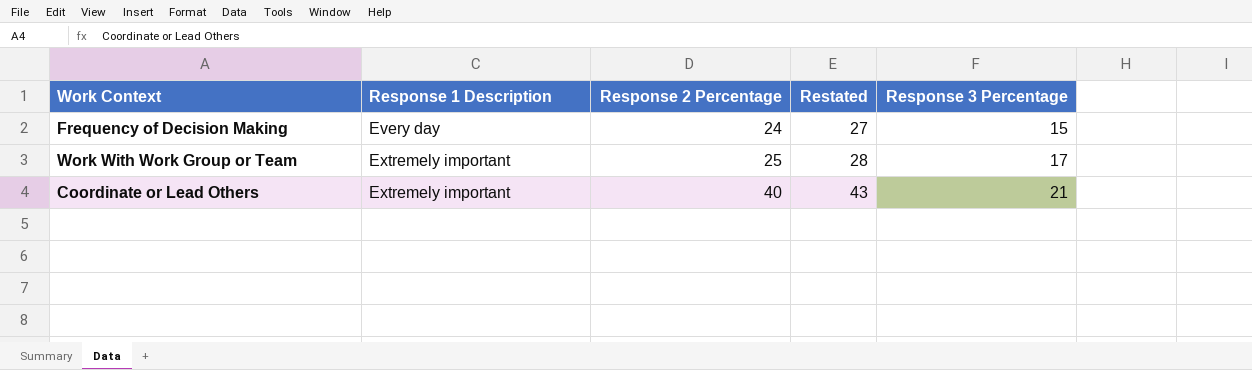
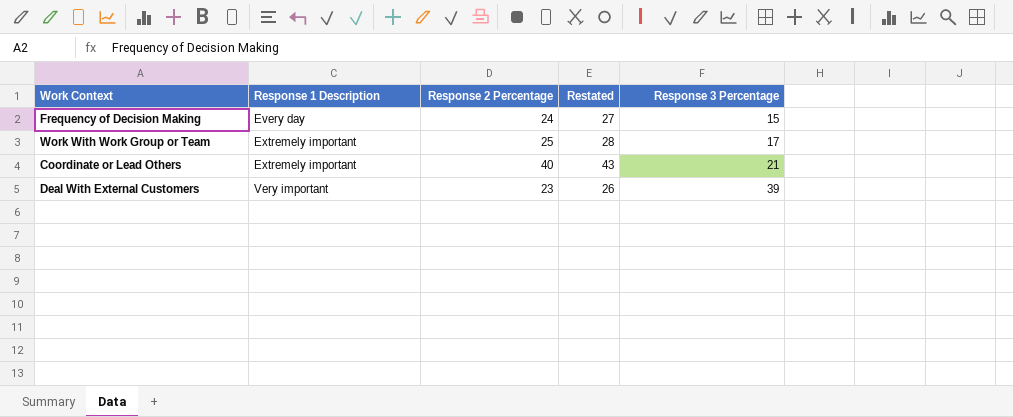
row Deal With External Customers: none -> Very important | 23 | 26 | 39

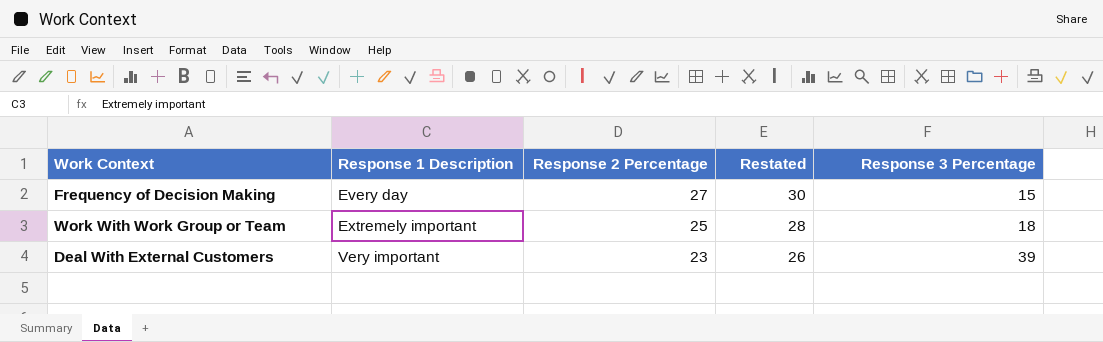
row Coordinate or Lead Others: Extremely important | 40 | 43 | 21 -> none
Frequency of Decision Making | Response 2 Percentage: 24 -> 27
Frequency of Decision Making | Restated: 27 -> 30
Work With Work Group or Team | Response 3 Percentage: 17 -> 18

